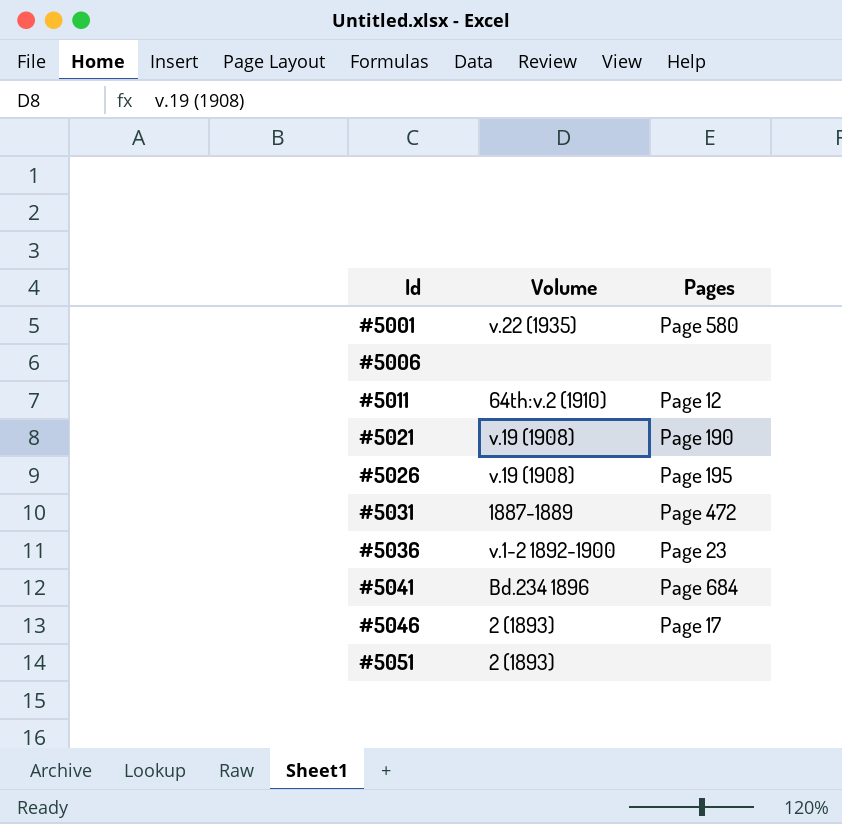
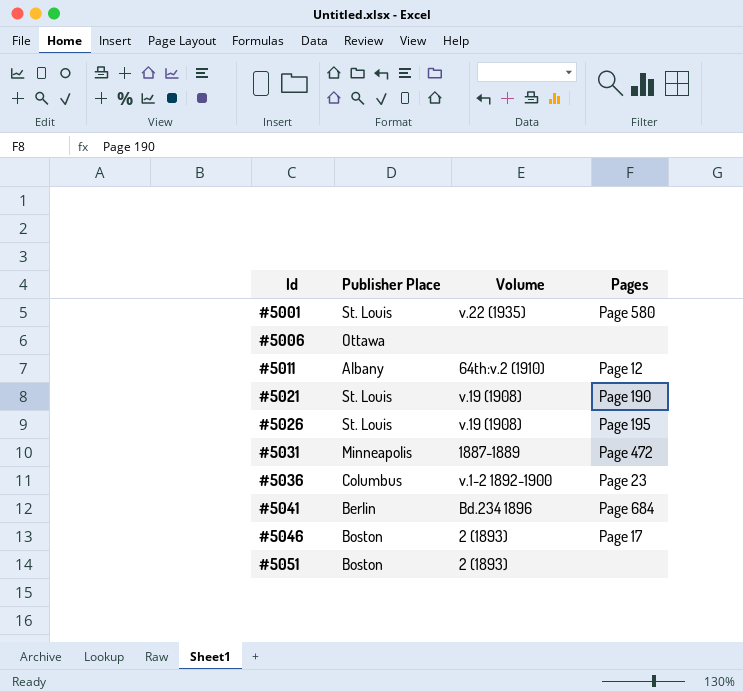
column Publisher Place | position: none -> 2

